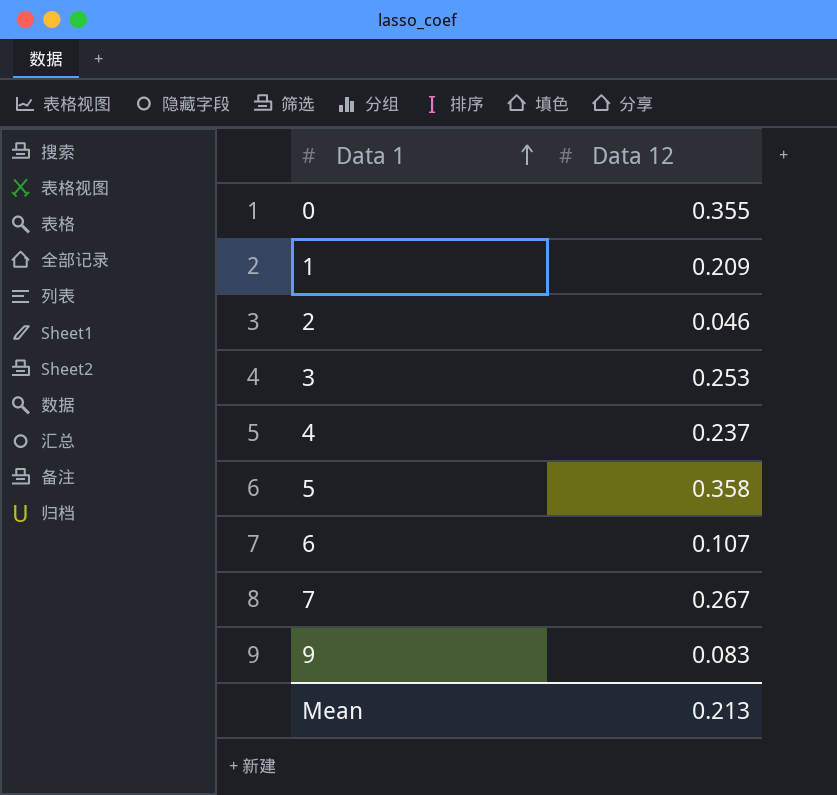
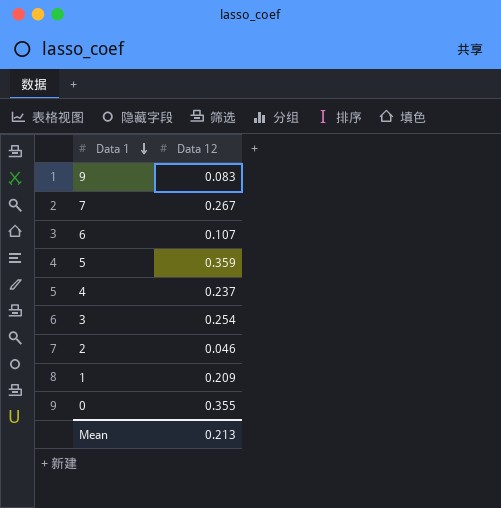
row order: Data 1 ascending -> Data 1 descending
5 | Data 12: 0.358 -> 0.359
3 | Data 12: 0.253 -> 0.254

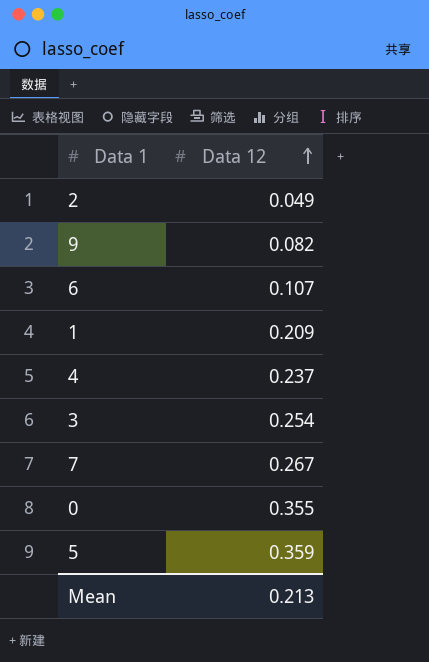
row order: Data 1 descending -> Data 12 ascending
2 | Data 12: 0.046 -> 0.049
9 | Data 12: 0.083 -> 0.082

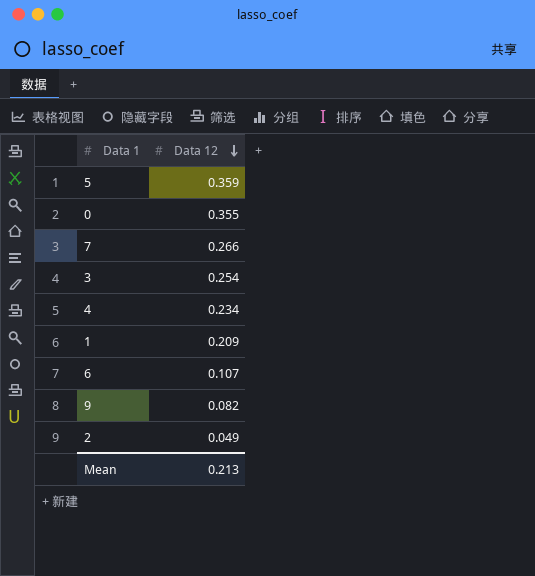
row order: Data 12 ascending -> Data 12 descending
7 | Data 12: 0.267 -> 0.266
4 | Data 12: 0.237 -> 0.234

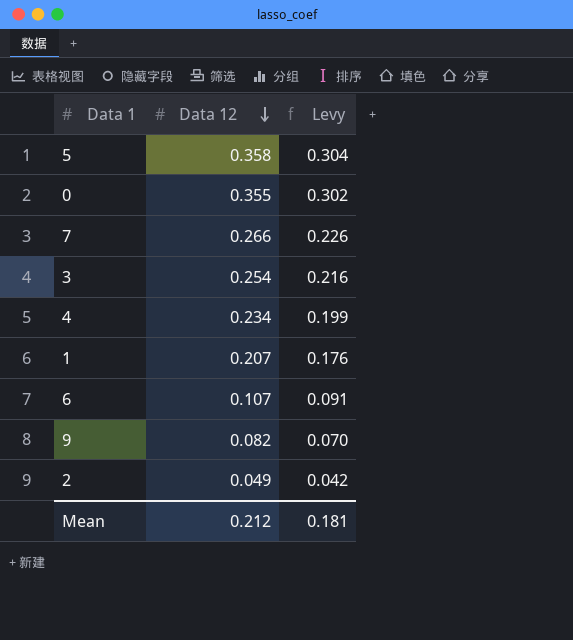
column Levy | formula: none -> [Data 12] * 0.85
5 | Data 12: 0.359 -> 0.358
1 | Data 12: 0.209 -> 0.207
Mean | Data 12: 0.213 -> 0.212

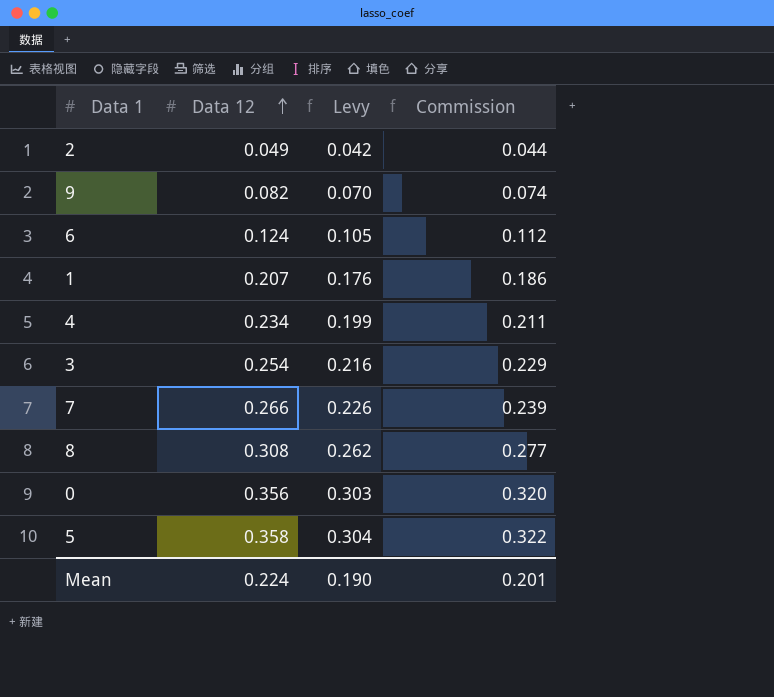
row order: Data 12 descending -> Data 12 ascending
column Commission | formula: none -> [Data 12] * 0.9
6 | Data 12: 0.107 -> 0.124
6 | Levy: 0.091 -> 0.105
row 8: none -> 0.308 | 0.262 | 0.277
0 | Data 12: 0.355 -> 0.356
0 | Levy: 0.302 -> 0.303
Mean | Data 12: 0.212 -> 0.224
Mean | Levy: 0.181 -> 0.190

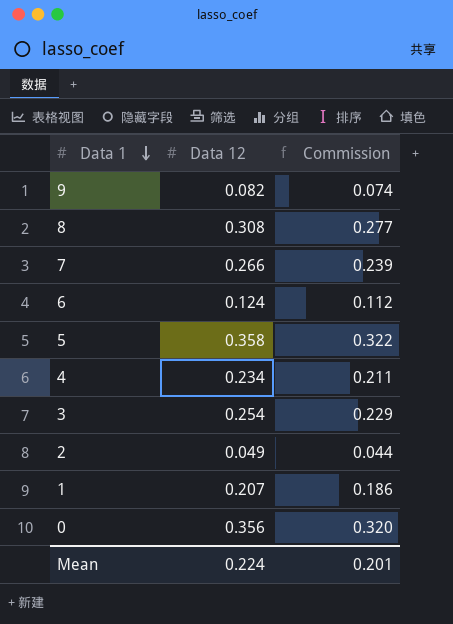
row order: Data 12 ascending -> Data 1 descending
column Levy | formula: [Data 12] * 0.85 -> none

